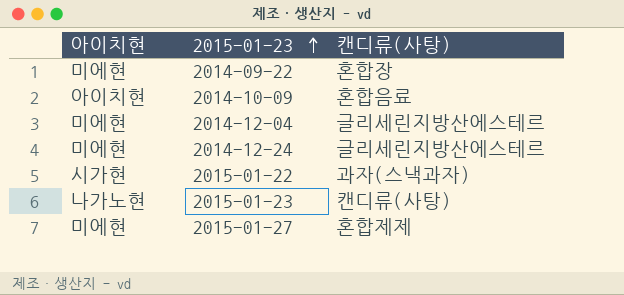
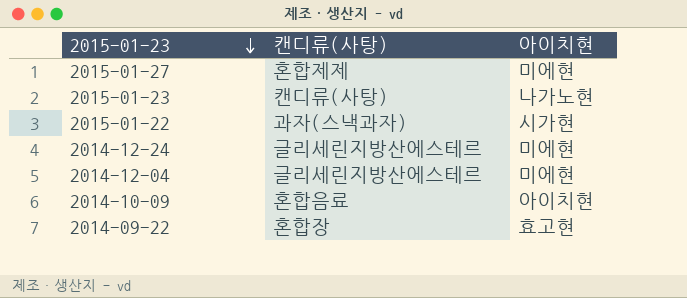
row order: 2015-01-23 ascending -> 2015-01-23 descending
column 아이치현 | position: 1 -> 3
2014-09-22 | 아이치현: 미에현 -> 효고현

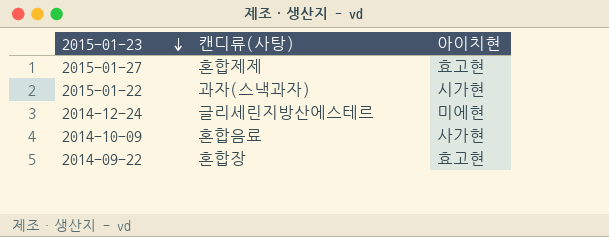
row 2015-01-23: 캔디류(사탕) | 나가노현 -> none
row 2014-12-04: 글리세린지방산에스테르 | 미에현 -> none
2015-01-27 | 아이치현: 미에현 -> 효고현
2014-10-09 | 아이치현: 아이치현 -> 사가현

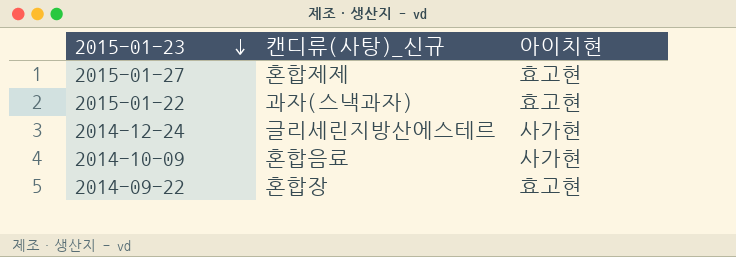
column name: 캔디류(사탕) -> 캔디류(사탕)_신규
2015-01-22 | 아이치현: 시가현 -> 효고현
2014-12-24 | 아이치현: 미에현 -> 사가현

